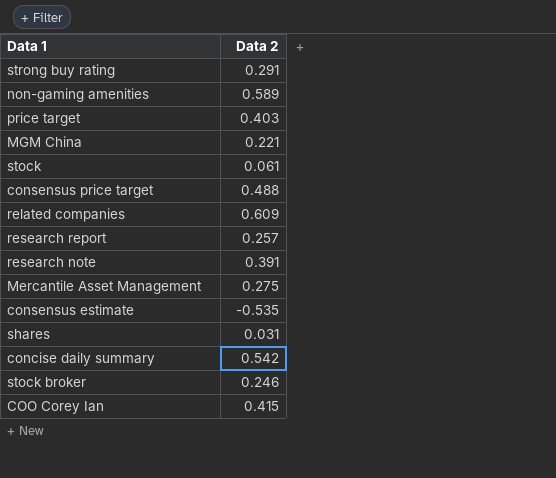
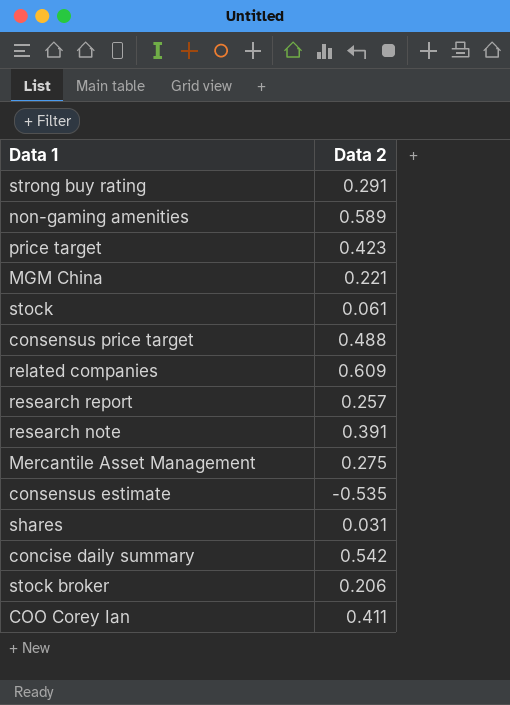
price target | Data 2: 0.403 -> 0.423
stock broker | Data 2: 0.246 -> 0.206
COO Corey Ian | Data 2: 0.415 -> 0.411

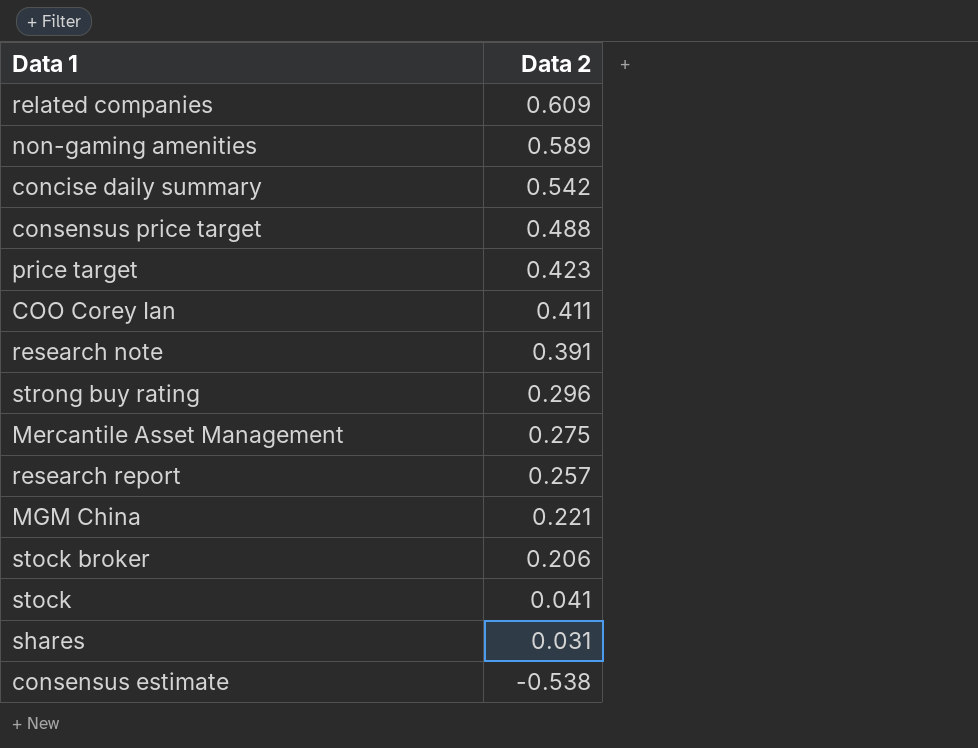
row order: none -> Data 2 descending
strong buy rating | Data 2: 0.291 -> 0.296
stock | Data 2: 0.061 -> 0.041
consensus estimate | Data 2: -0.535 -> -0.538

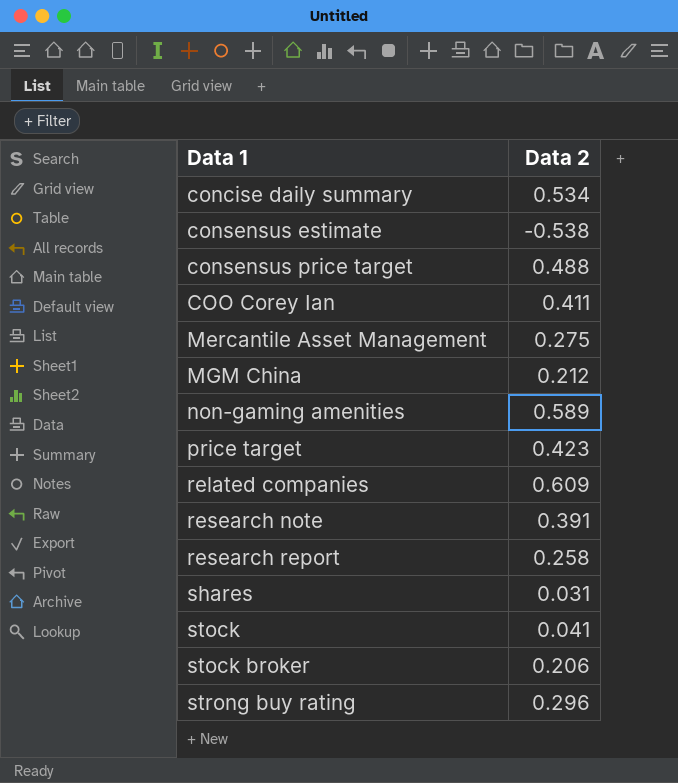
row order: Data 2 descending -> Data 1 ascending
concise daily summary | Data 2: 0.542 -> 0.534
MGM China | Data 2: 0.221 -> 0.212
research report | Data 2: 0.257 -> 0.258

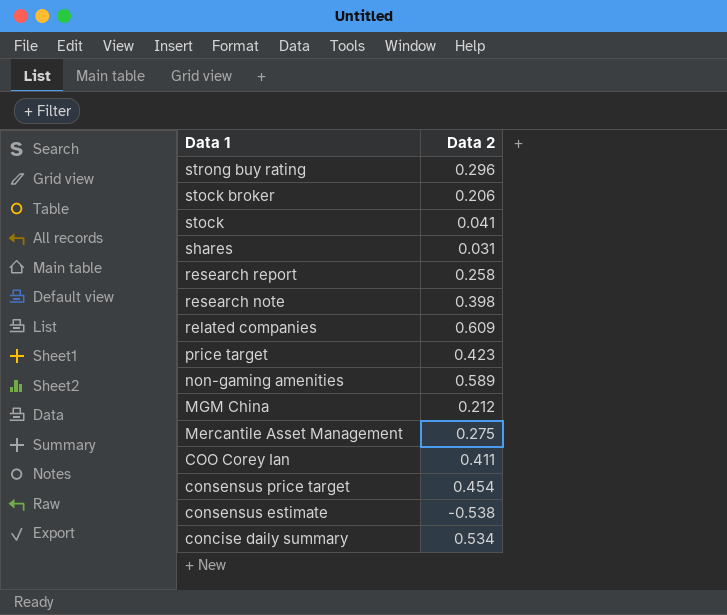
row order: Data 1 ascending -> Data 1 descending
research note | Data 2: 0.391 -> 0.398
consensus price target | Data 2: 0.488 -> 0.454

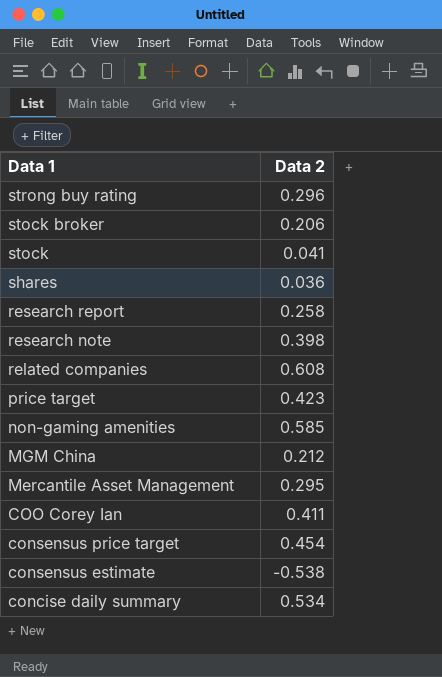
shares | Data 2: 0.031 -> 0.036
related companies | Data 2: 0.609 -> 0.608
non-gaming amenities | Data 2: 0.589 -> 0.585
Mercantile Asset Management | Data 2: 0.275 -> 0.295

